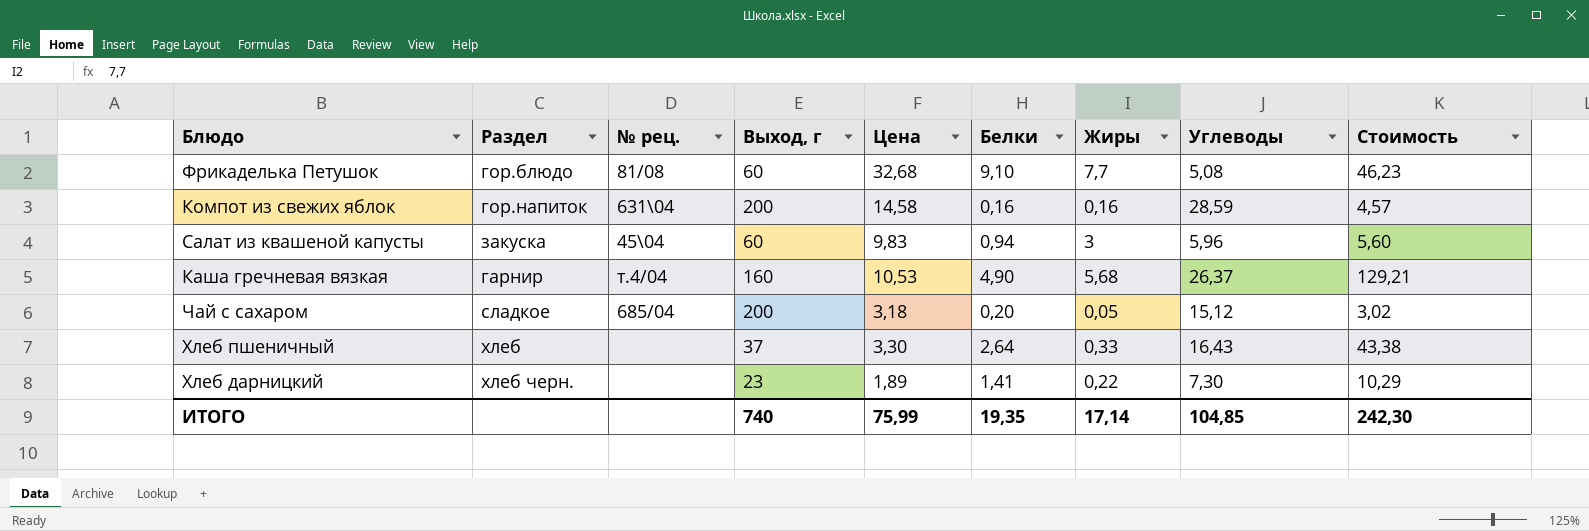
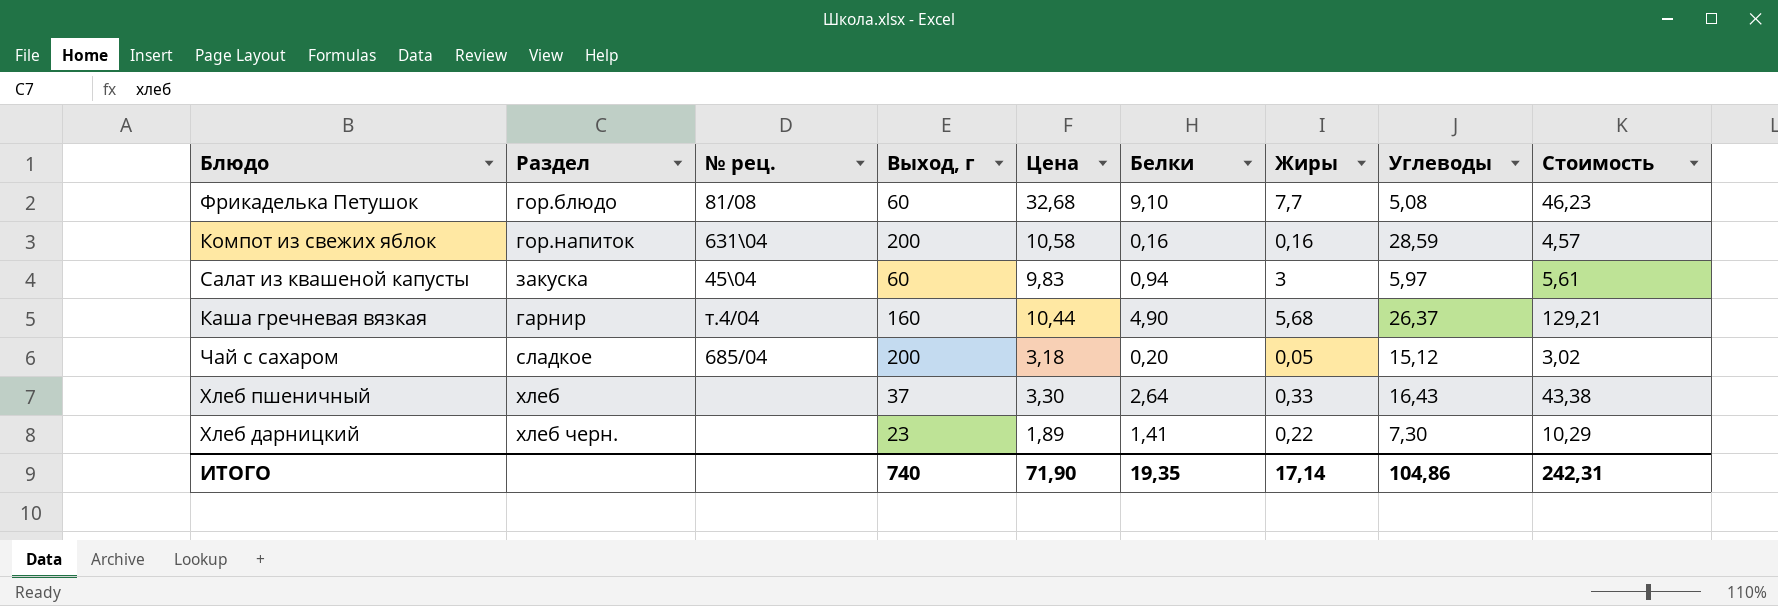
Компот из свежих яблок | Цена: 14,58 -> 10,58
Салат из квашеной капусты | Углеводы: 5,96 -> 5,97
Салат из квашеной капусты | Стоимость: 5,60 -> 5,61
Каша гречневая вязкая | Цена: 10,53 -> 10,44
ИТОГО | Цена: 75,99 -> 71,90
ИТОГО | Углеводы: 104,85 -> 104,86
ИТОГО | Стоимость: 242,30 -> 242,31

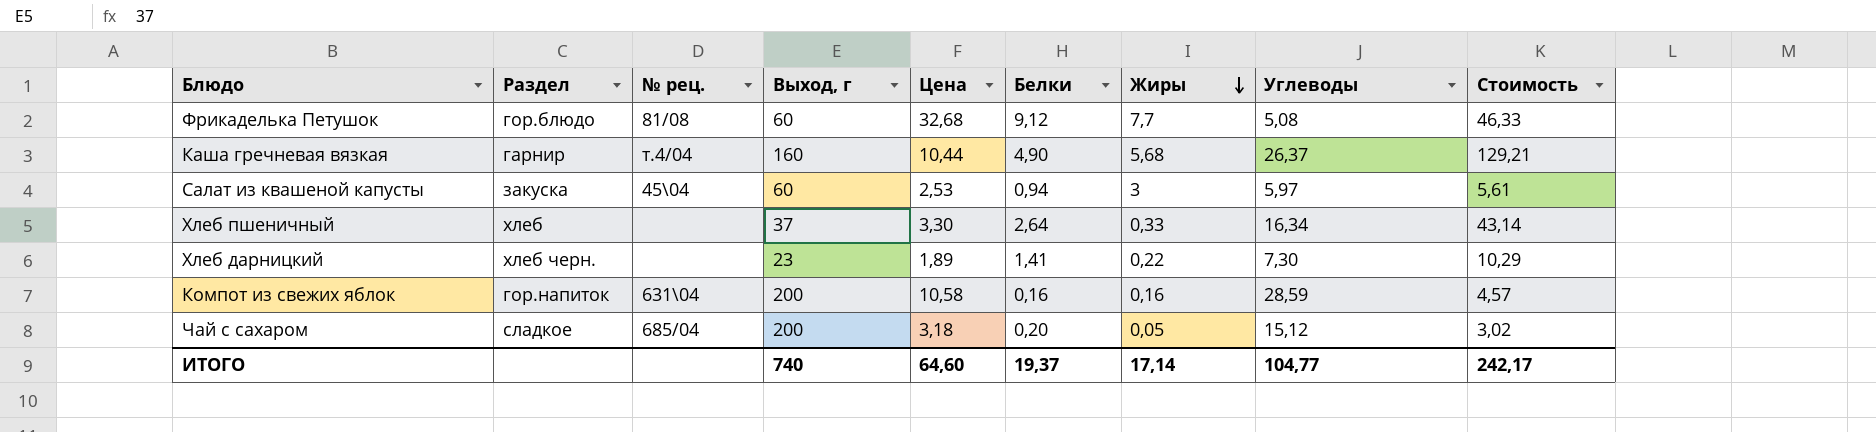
row order: none -> Жиры descending
Фрикаделька Петушок | Белки: 9,10 -> 9,12
Фрикаделька Петушок | Стоимость: 46,23 -> 46,33
Салат из квашеной капусты | Цена: 9,83 -> 2,53
Хлеб пшеничный | Углеводы: 16,43 -> 16,34
Хлеб пшеничный | Стоимость: 43,38 -> 43,14
ИТОГО | Цена: 71,90 -> 64,60
ИТОГО | Белки: 19,35 -> 19,37
ИТОГО | Углеводы: 104,86 -> 104,77
ИТОГО | Стоимость: 242,31 -> 242,17

